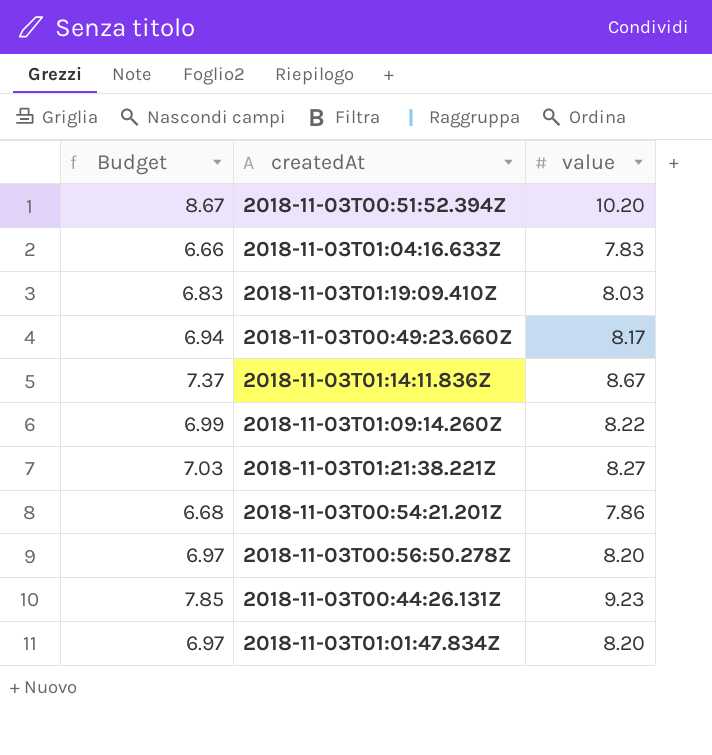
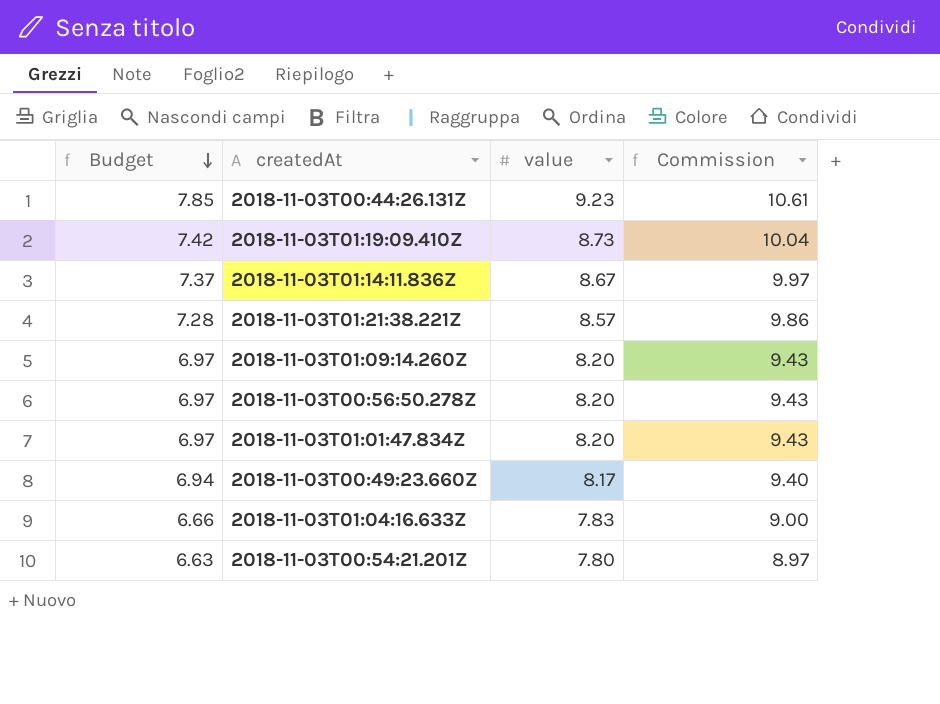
row order: none -> Budget descending
column Commission | formula: none -> [value] * 1.15
row 2018-11-03T00:51:52.394Z: 8.67 | 10.20 -> none
2018-11-03T01:19:09.410Z | Budget: 6.83 -> 7.42
2018-11-03T01:19:09.410Z | value: 8.03 -> 8.73
2018-11-03T01:21:38.221Z | Budget: 7.03 -> 7.28
2018-11-03T01:21:38.221Z | value: 8.27 -> 8.57
2018-11-03T01:09:14.260Z | Budget: 6.99 -> 6.97
2018-11-03T01:09:14.260Z | value: 8.22 -> 8.20
2018-11-03T00:54:21.201Z | Budget: 6.68 -> 6.63
2018-11-03T00:54:21.201Z | value: 7.86 -> 7.80

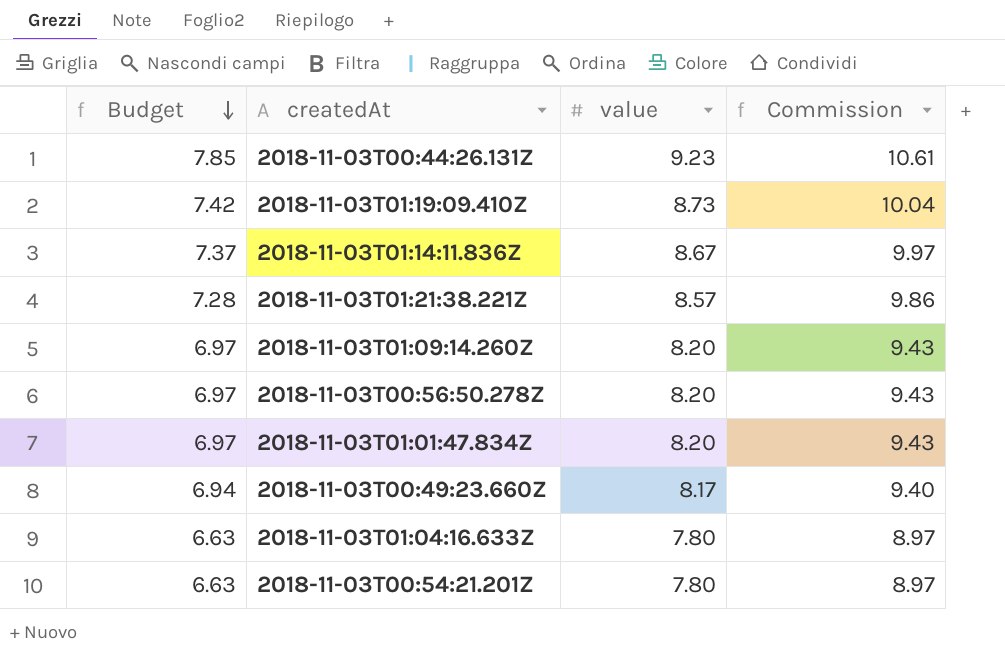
2018-11-03T01:04:16.633Z | Budget: 6.66 -> 6.63
2018-11-03T01:04:16.633Z | value: 7.83 -> 7.80
2018-11-03T01:04:16.633Z | Commission: 9.00 -> 8.97

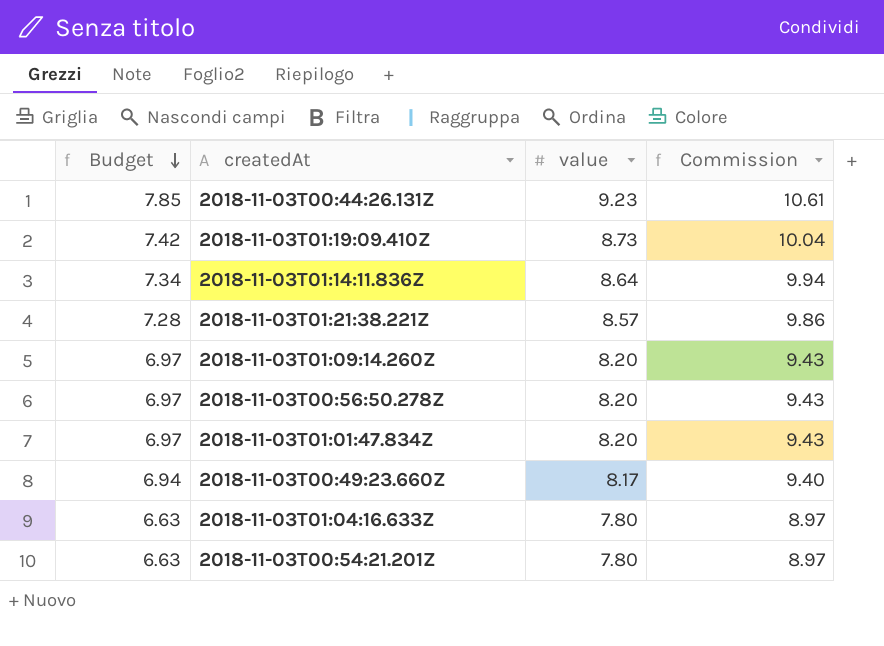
2018-11-03T01:14:11.836Z | Budget: 7.37 -> 7.34
2018-11-03T01:14:11.836Z | value: 8.67 -> 8.64
2018-11-03T01:14:11.836Z | Commission: 9.97 -> 9.94

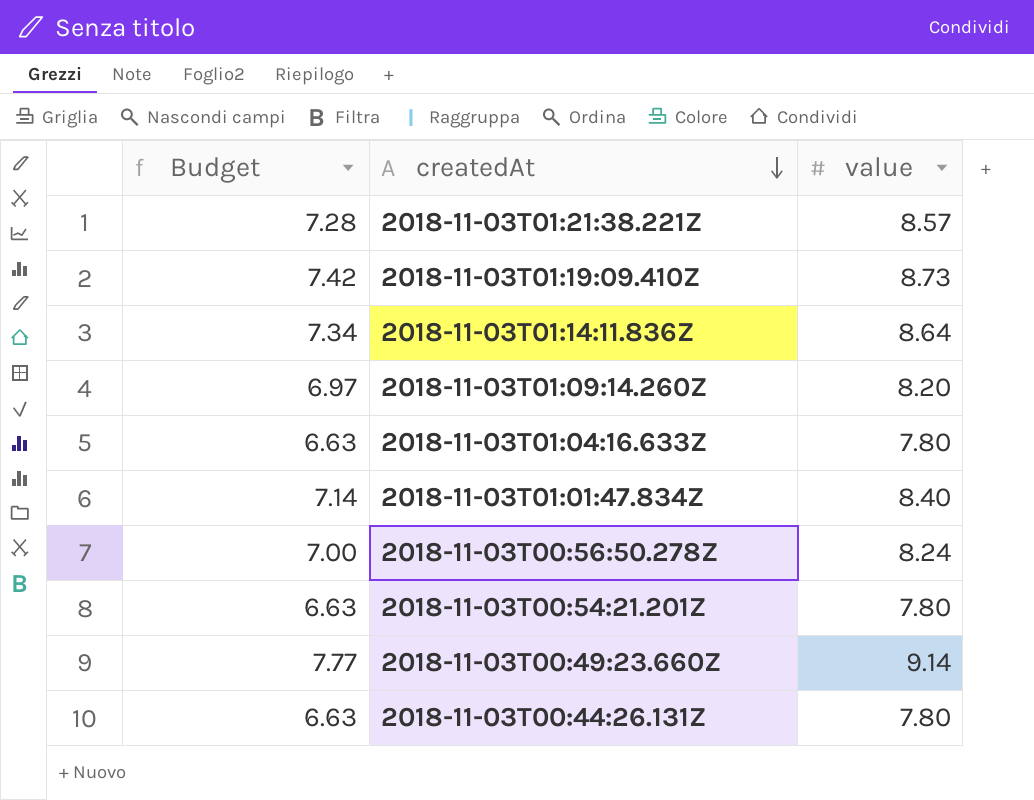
row order: Budget descending -> createdAt descending
column Commission | formula: [value] * 1.15 -> none
2018-11-03T01:01:47.834Z | Budget: 6.97 -> 7.14
2018-11-03T01:01:47.834Z | value: 8.20 -> 8.40
2018-11-03T00:56:50.278Z | Budget: 6.97 -> 7.00
2018-11-03T00:56:50.278Z | value: 8.20 -> 8.24
2018-11-03T00:49:23.660Z | Budget: 6.94 -> 7.77
2018-11-03T00:49:23.660Z | value: 8.17 -> 9.14
2018-11-03T00:44:26.131Z | Budget: 7.85 -> 6.63
2018-11-03T00:44:26.131Z | value: 9.23 -> 7.80

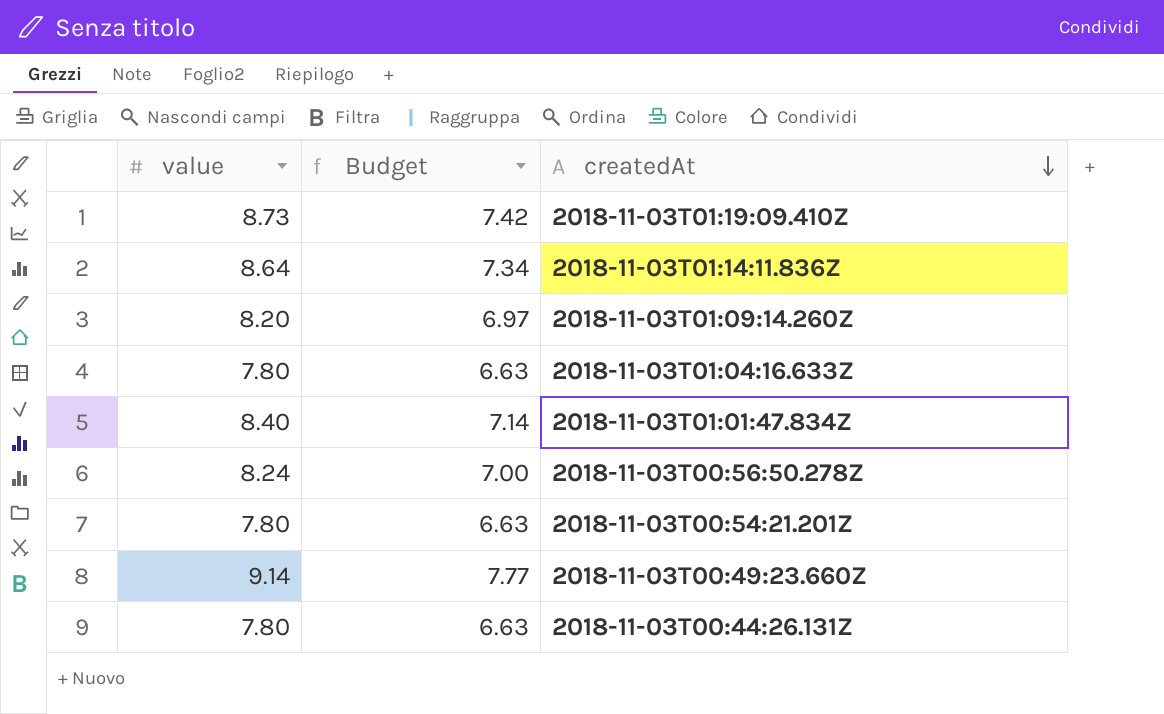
column value | position: 3 -> 1
row 2018-11-03T01:21:38.221Z: 7.28 | 8.57 -> none

